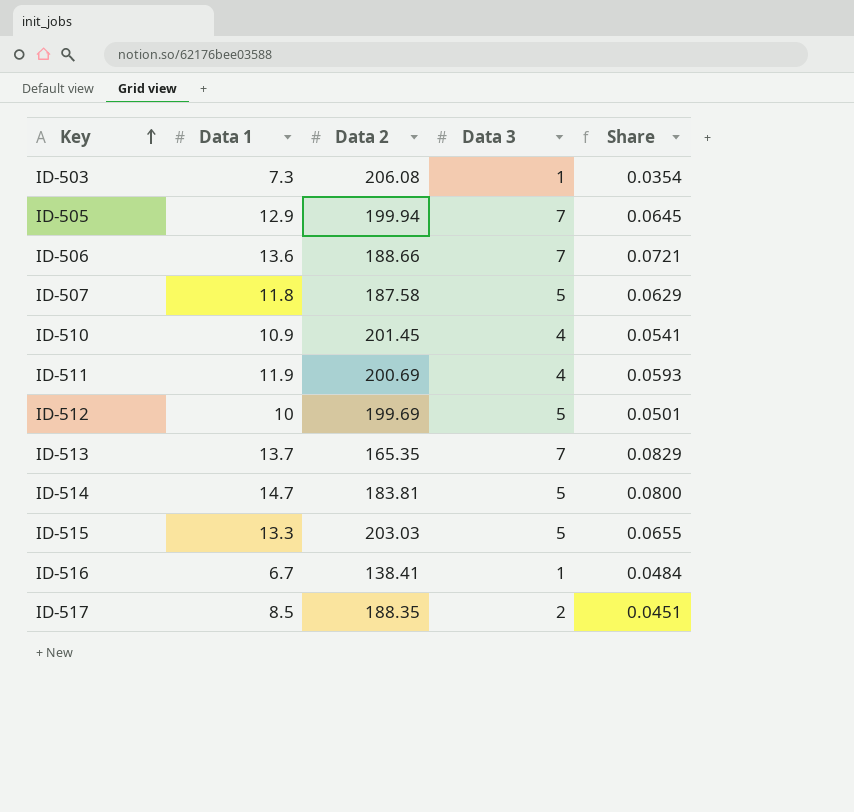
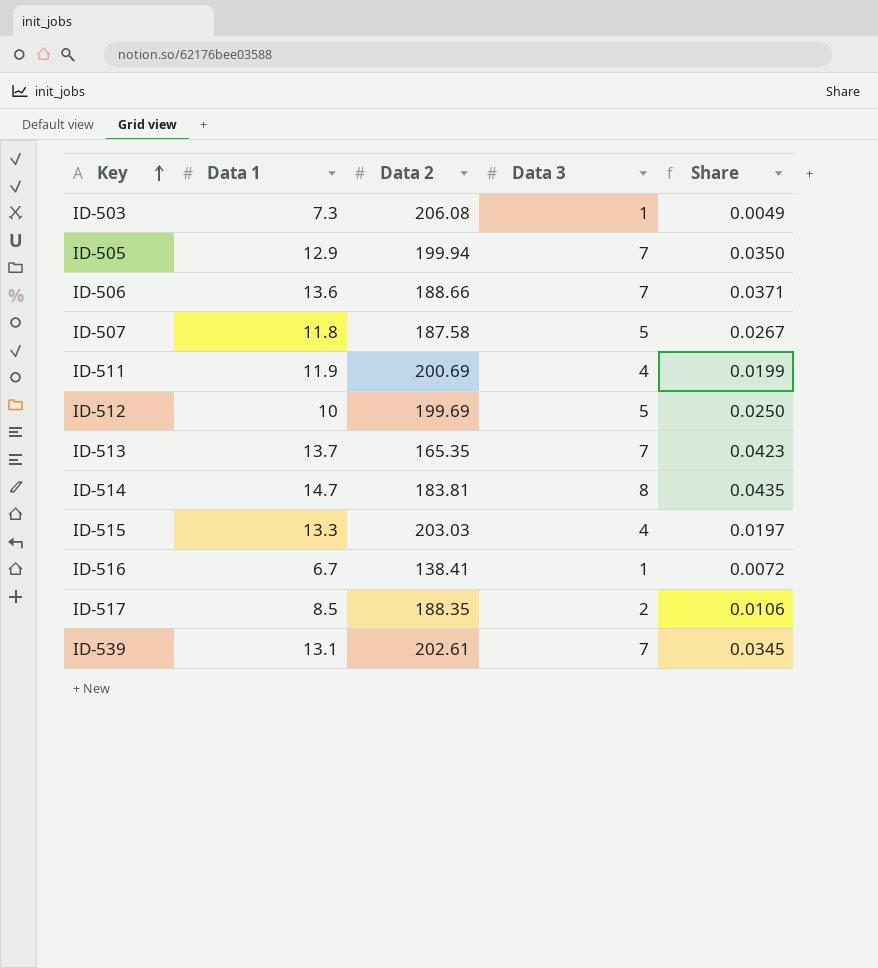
column Share | formula: [Data 1] / [Data 2] -> [Data 3] / [Data 2]
row ID-510: 10.9 | 201.45 | 4 | 0.0541 -> none
ID-514 | Data 3: 5 -> 8
ID-515 | Data 3: 5 -> 4
row ID-539: none -> 13.1 | 202.61 | 7 | 0.0345

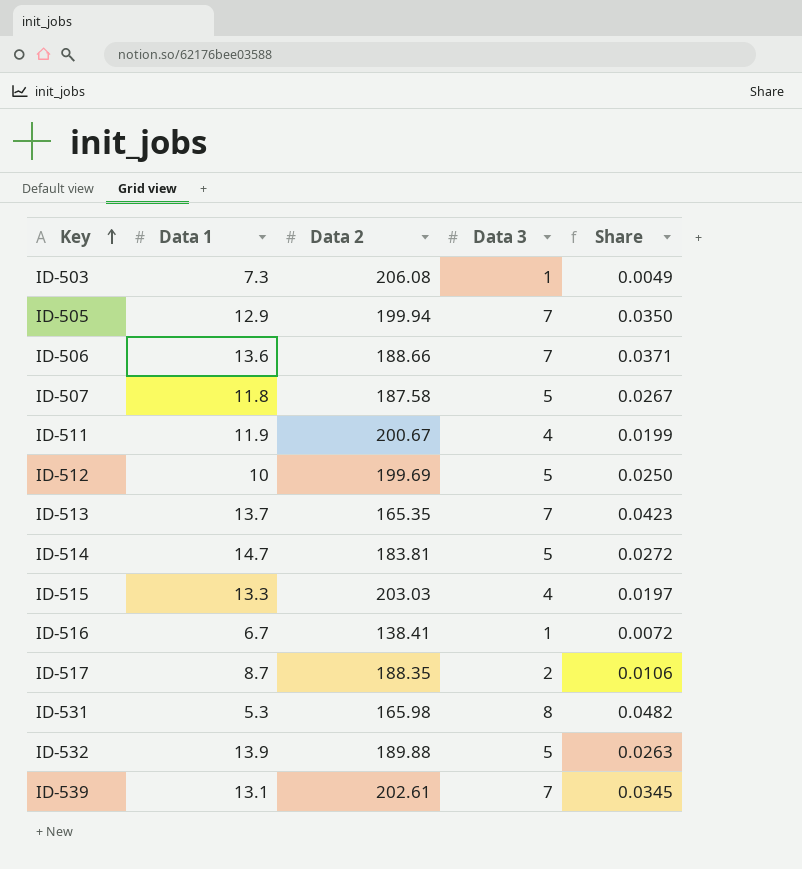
ID-511 | Data 2: 200.69 -> 200.67
ID-514 | Data 3: 8 -> 5
ID-514 | Share: 0.0435 -> 0.0272
ID-517 | Data 1: 8.5 -> 8.7
row ID-531: none -> 5.3 | 165.98 | 8 | 0.0482
row ID-532: none -> 13.9 | 189.88 | 5 | 0.0263

